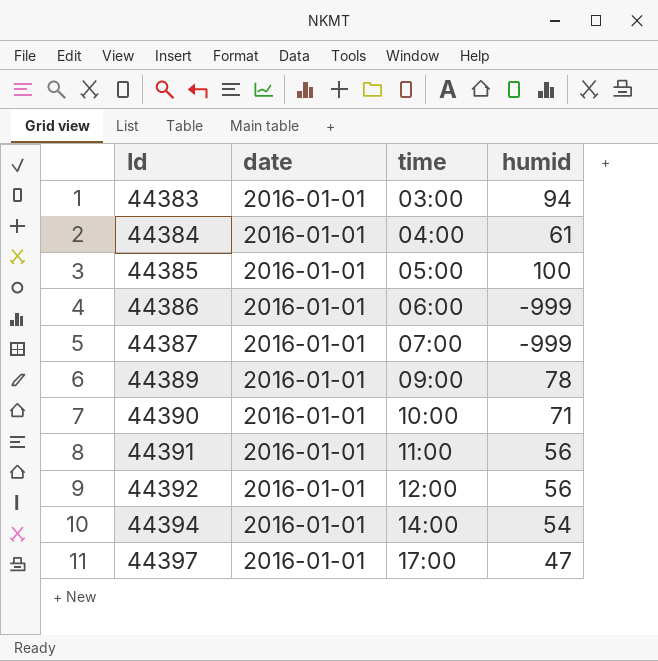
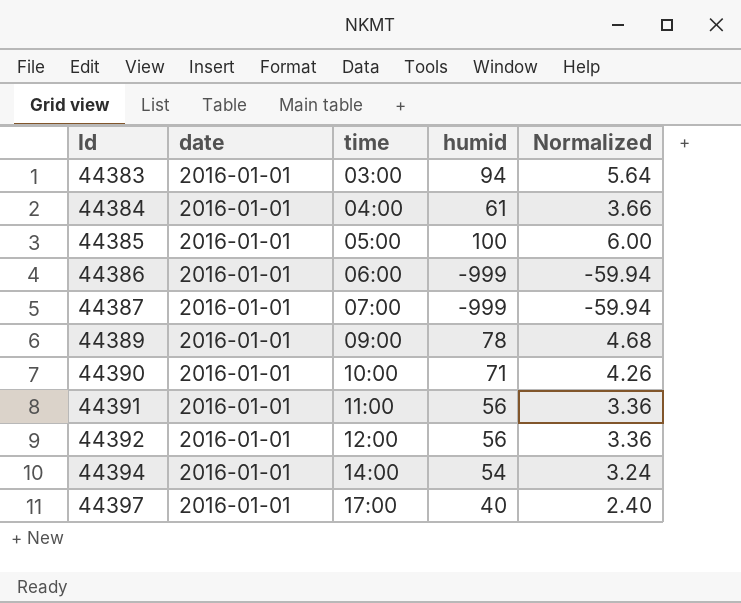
column Normalized | formula: none -> [humid] * 0.06
44397 | humid: 47 -> 40

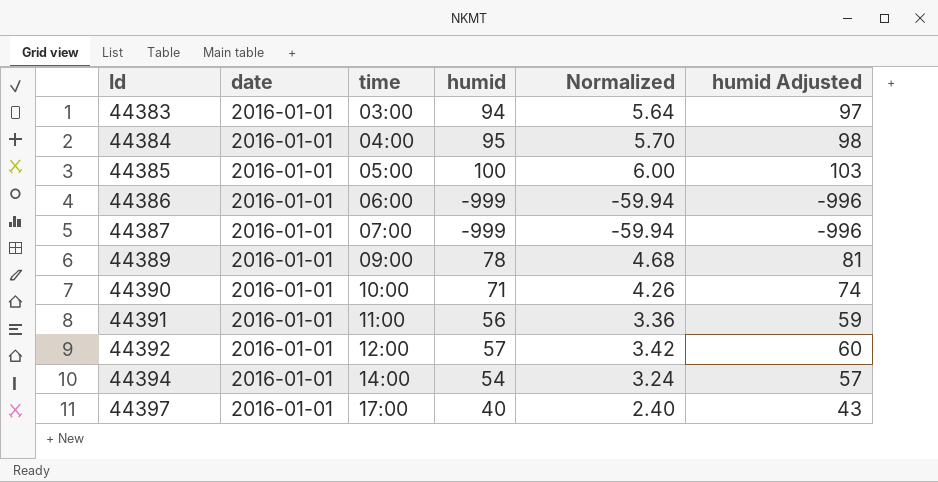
column humid Adjusted | formula: none -> [humid] + 3
44384 | humid: 61 -> 95
44384 | Normalized: 3.66 -> 5.70
44392 | humid: 56 -> 57
44392 | Normalized: 3.36 -> 3.42

